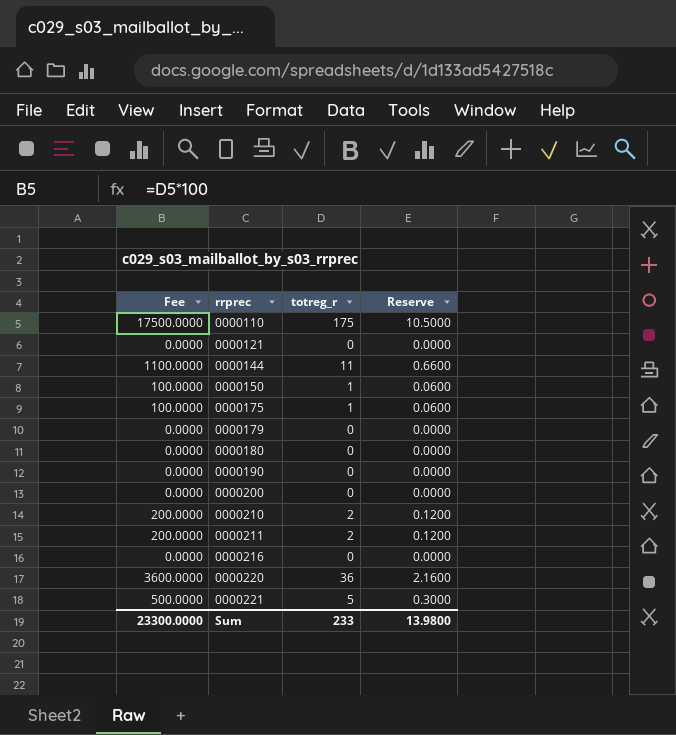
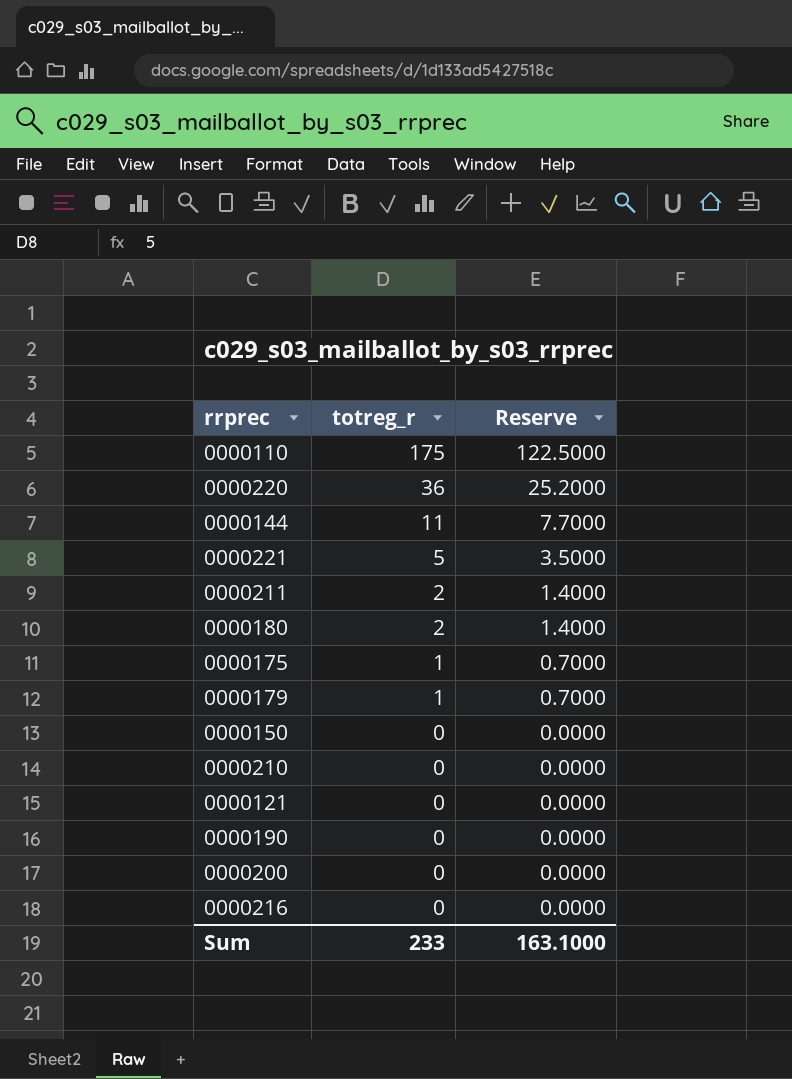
row order: rrprec ascending -> totreg_r descending
column Fee | formula: [totreg_r] * 100 -> none
column Reserve | formula: [totreg_r] * 0.06 -> [totreg_r] * 0.7
0000180 | totreg_r: 0 -> 2
0000179 | totreg_r: 0 -> 1
0000150 | totreg_r: 1 -> 0
0000210 | totreg_r: 2 -> 0
Sum | Reserve: 13.9800 -> 163.1000

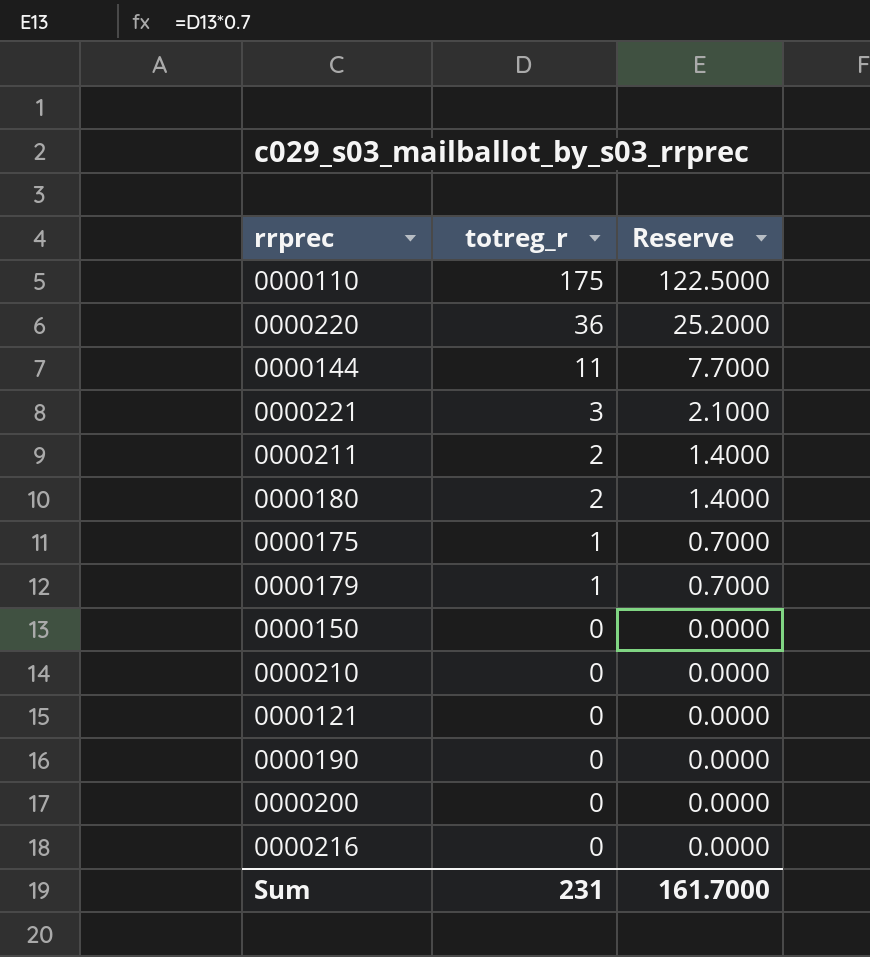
0000221 | totreg_r: 5 -> 3
0000221 | Reserve: 3.5000 -> 2.1000
Sum | totreg_r: 233 -> 231
Sum | Reserve: 163.1000 -> 161.7000

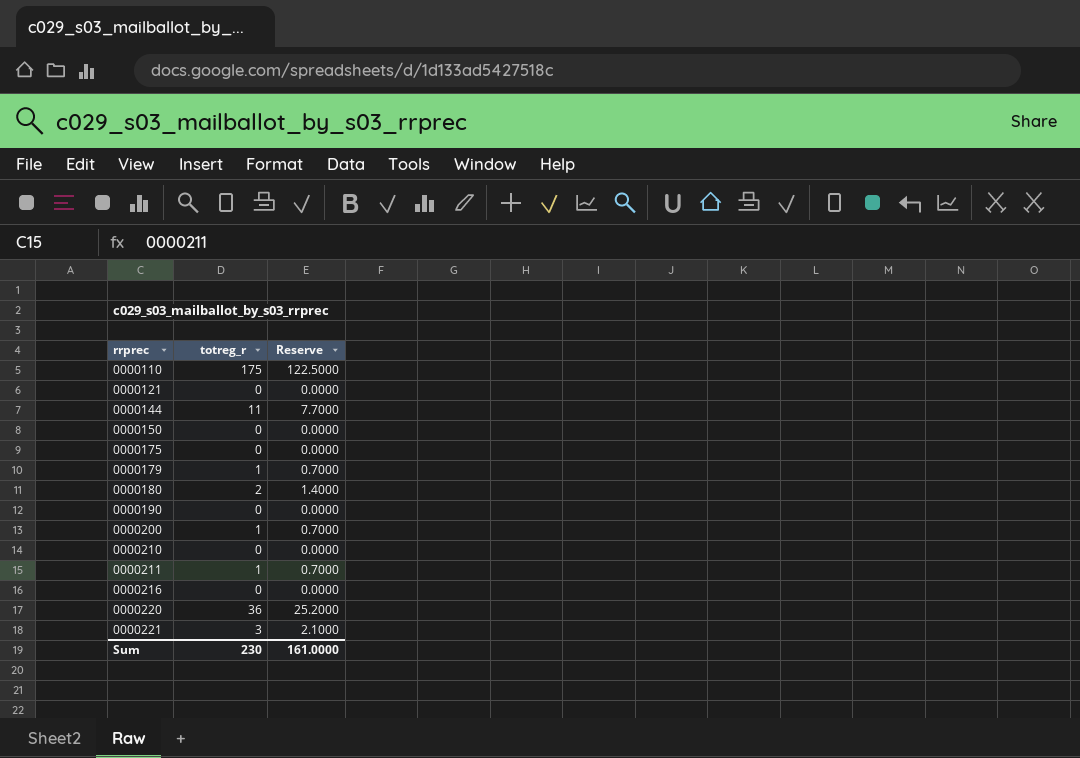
row order: totreg_r descending -> rrprec ascending
0000175 | totreg_r: 1 -> 0
0000175 | Reserve: 0.7000 -> 0.0000
0000200 | totreg_r: 0 -> 1
0000200 | Reserve: 0.0000 -> 0.7000
0000211 | totreg_r: 2 -> 1
0000211 | Reserve: 1.4000 -> 0.7000
Sum | totreg_r: 231 -> 230
Sum | Reserve: 161.7000 -> 161.0000

